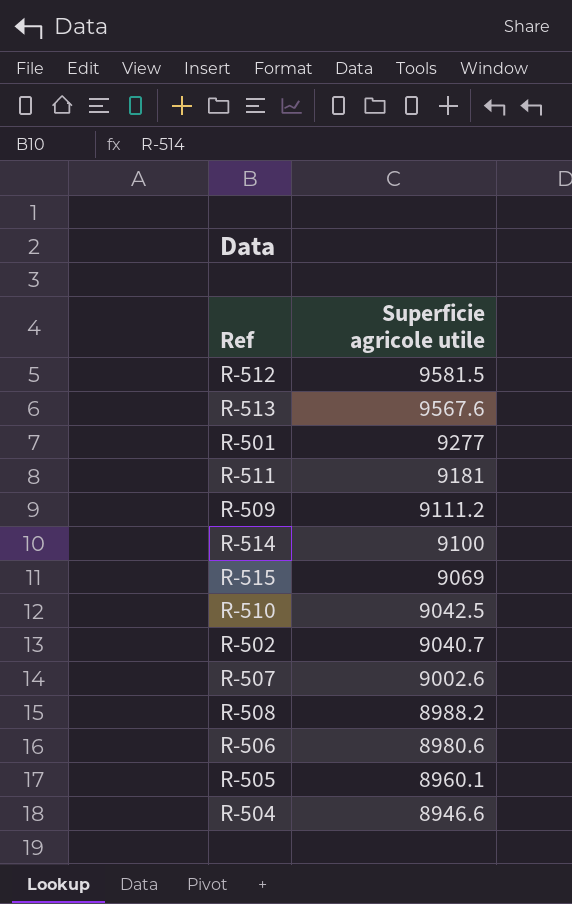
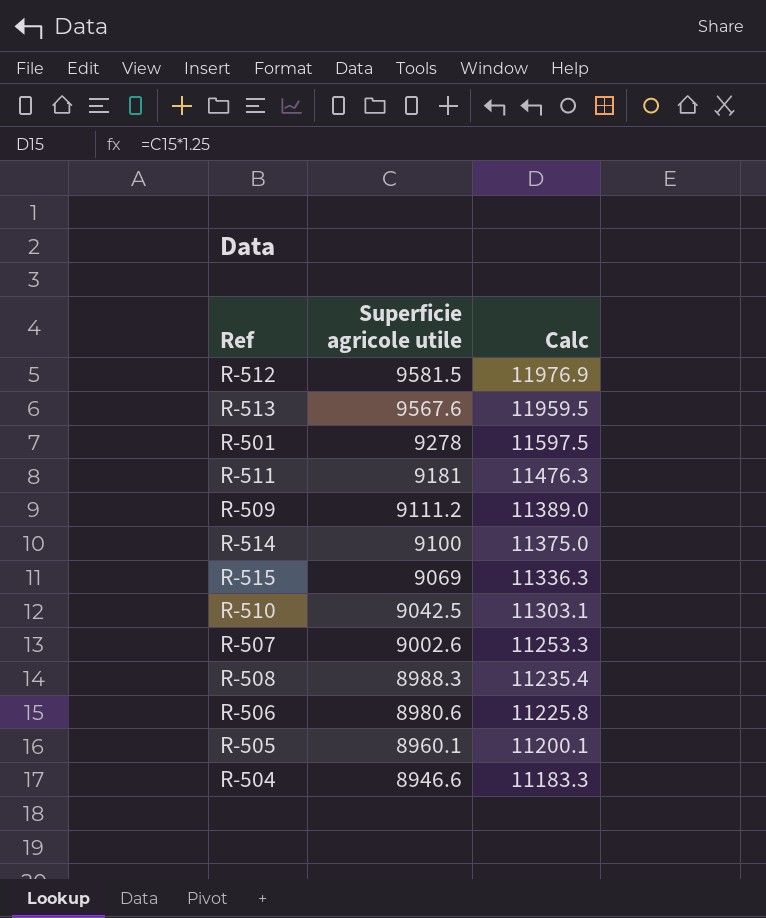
column Calc | formula: none -> [Superficie agricole utile] * 1.25
row R-502: 9040.7 -> none
R-501 | Superficie agricole utile: 9277 -> 9278
R-508 | Superficie agricole utile: 8988.2 -> 8988.3

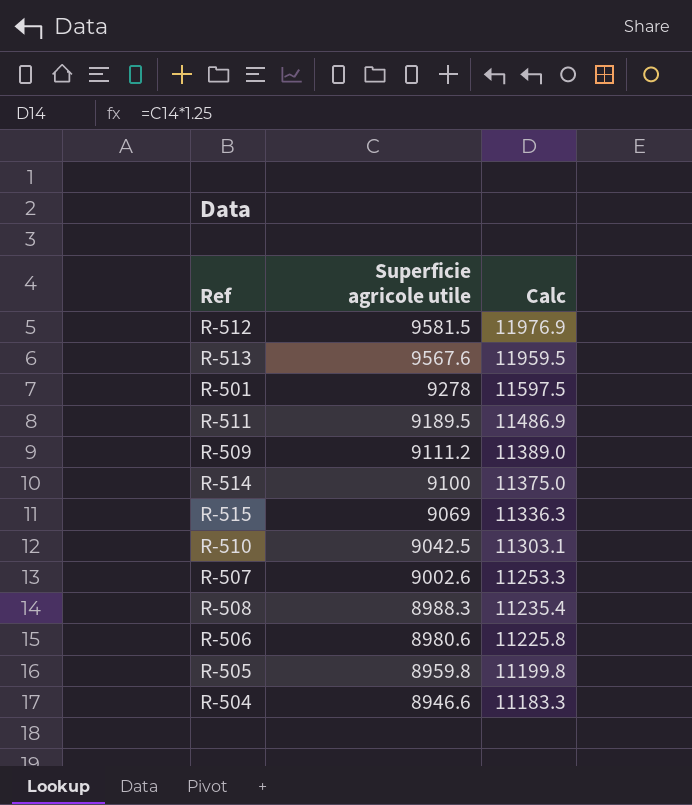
R-511 | Superficie agricole utile: 9181 -> 9189.5
R-511 | Calc: 11476.3 -> 11486.9
R-505 | Superficie agricole utile: 8960.1 -> 8959.8
R-505 | Calc: 11200.1 -> 11199.8

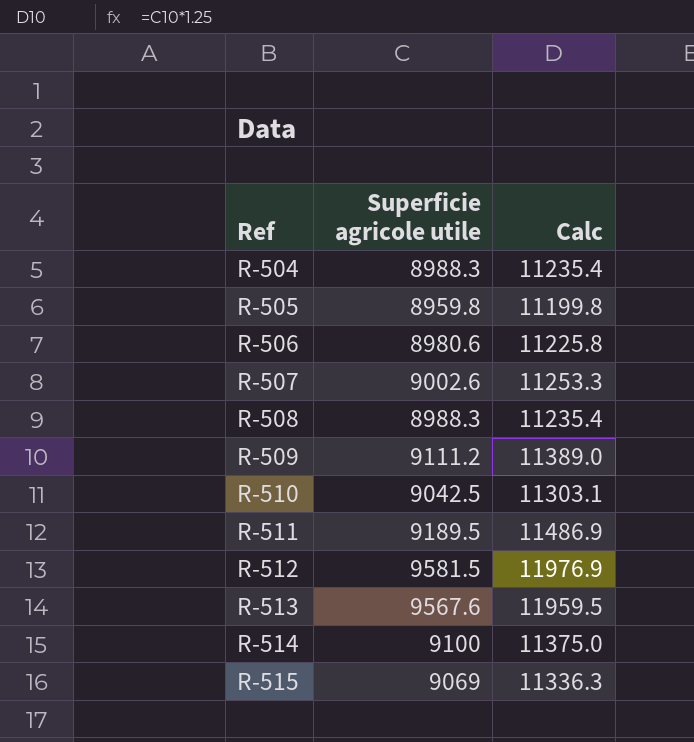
row order: Superficie agricole utile descending -> Ref ascending
row R-501: 9278 | 11597.5 -> none
R-504 | Superficie agricole utile: 8946.6 -> 8988.3
R-504 | Calc: 11183.3 -> 11235.4

